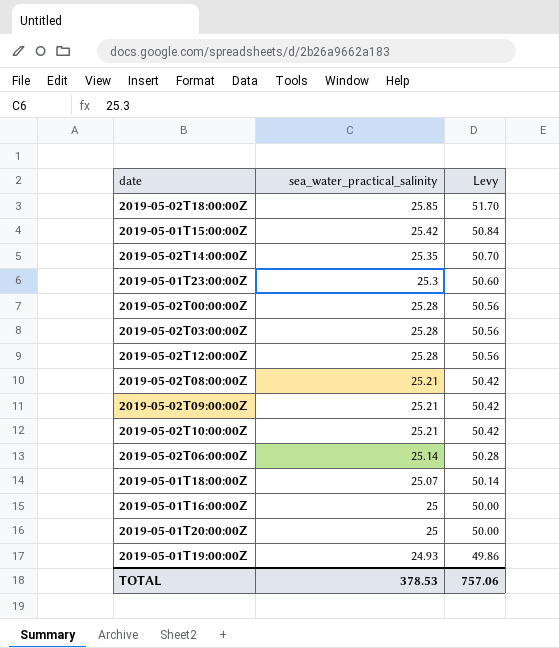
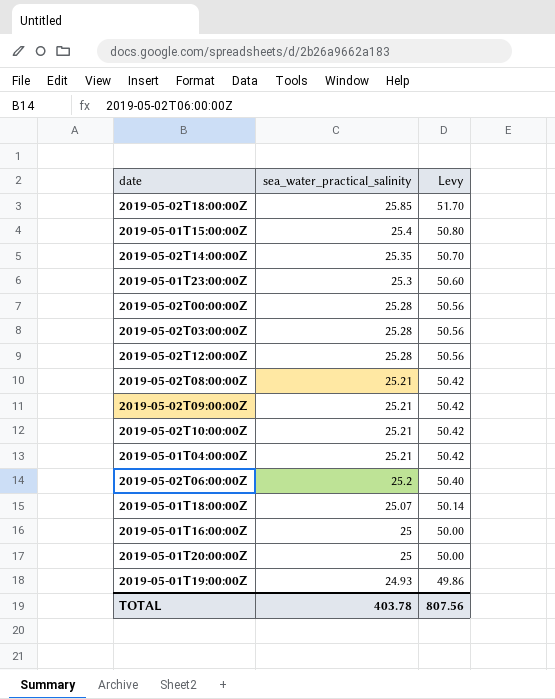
2019-05-01T15:00:00Z | sea_water_practical_salinity: 25.42 -> 25.4
2019-05-01T15:00:00Z | Levy: 50.84 -> 50.80
row 2019-05-01T04:00:00Z: none -> 25.21 | 50.42
2019-05-02T06:00:00Z | sea_water_practical_salinity: 25.14 -> 25.2
2019-05-02T06:00:00Z | Levy: 50.28 -> 50.40
TOTAL | sea_water_practical_salinity: 378.53 -> 403.78
TOTAL | Levy: 757.06 -> 807.56

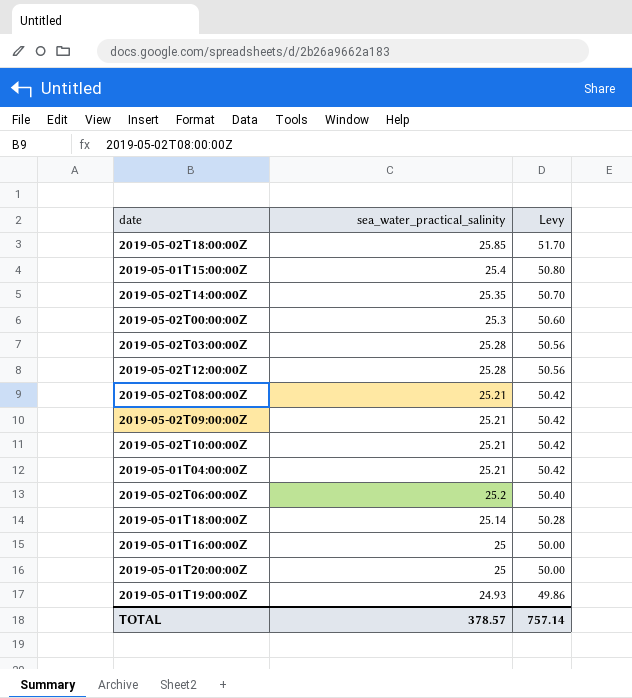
row 2019-05-01T23:00:00Z: 25.3 | 50.60 -> none
2019-05-02T00:00:00Z | sea_water_practical_salinity: 25.28 -> 25.3
2019-05-02T00:00:00Z | Levy: 50.56 -> 50.60
2019-05-01T18:00:00Z | sea_water_practical_salinity: 25.07 -> 25.14
2019-05-01T18:00:00Z | Levy: 50.14 -> 50.28
TOTAL | sea_water_practical_salinity: 403.78 -> 378.57
TOTAL | Levy: 807.56 -> 757.14

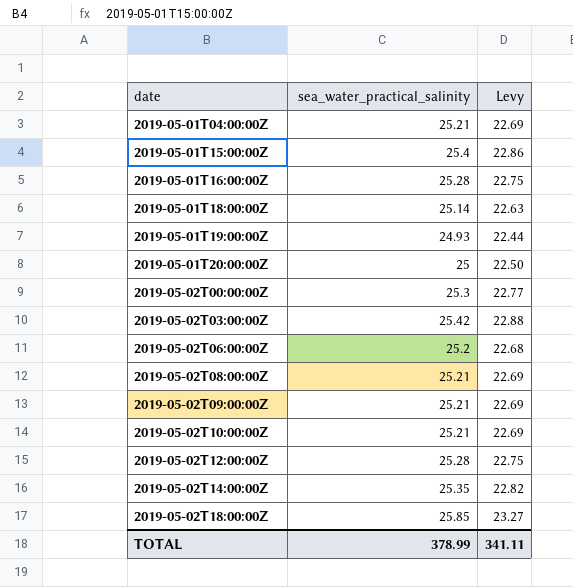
row order: sea_water_practical_salinity descending -> date ascending
column Levy | formula: [sea_water_practical_salinity] * 2 -> [sea_water_practical_salinity] * 0.9
2019-05-01T16:00:00Z | sea_water_practical_salinity: 25 -> 25.28
2019-05-02T03:00:00Z | sea_water_practical_salinity: 25.28 -> 25.42
TOTAL | sea_water_practical_salinity: 378.57 -> 378.99
TOTAL | Levy: 757.14 -> 341.11

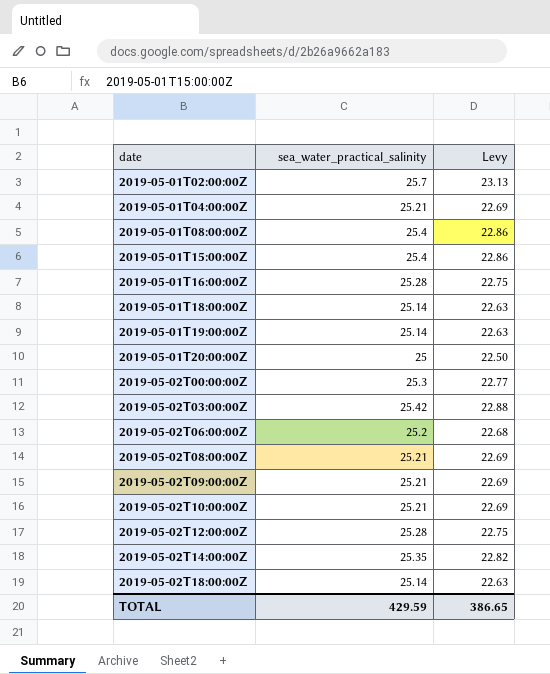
row 2019-05-01T02:00:00Z: none -> 25.7 | 23.13
row 2019-05-01T08:00:00Z: none -> 25.4 | 22.86
2019-05-01T19:00:00Z | sea_water_practical_salinity: 24.93 -> 25.14
2019-05-01T19:00:00Z | Levy: 22.44 -> 22.63
2019-05-02T18:00:00Z | sea_water_practical_salinity: 25.85 -> 25.14
2019-05-02T18:00:00Z | Levy: 23.27 -> 22.63
TOTAL | sea_water_practical_salinity: 378.99 -> 429.59
TOTAL | Levy: 341.11 -> 386.65

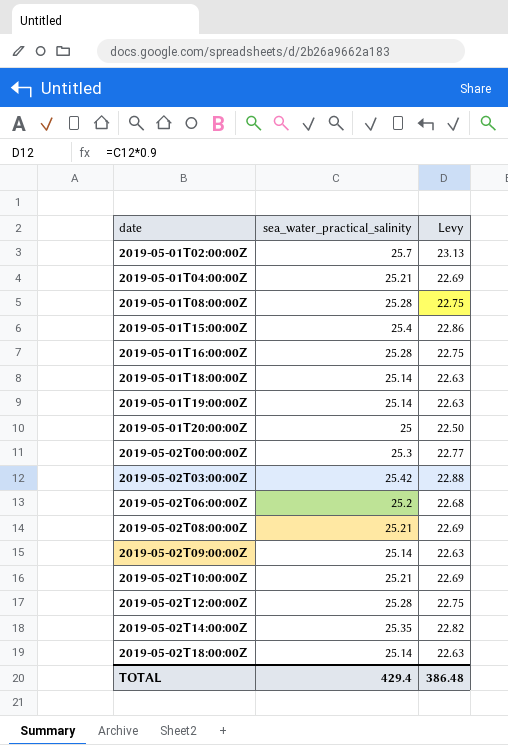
2019-05-01T08:00:00Z | sea_water_practical_salinity: 25.4 -> 25.28
2019-05-01T08:00:00Z | Levy: 22.86 -> 22.75
2019-05-02T09:00:00Z | sea_water_practical_salinity: 25.21 -> 25.14
2019-05-02T09:00:00Z | Levy: 22.69 -> 22.63
TOTAL | sea_water_practical_salinity: 429.59 -> 429.4
TOTAL | Levy: 386.65 -> 386.48

